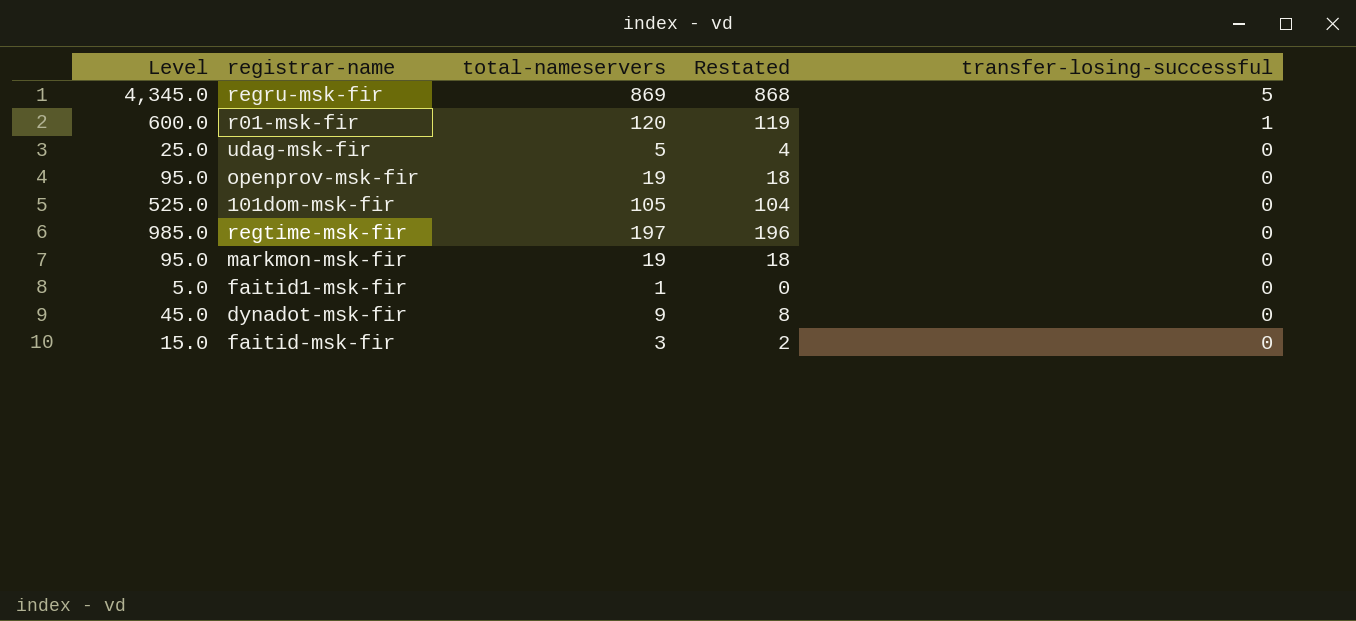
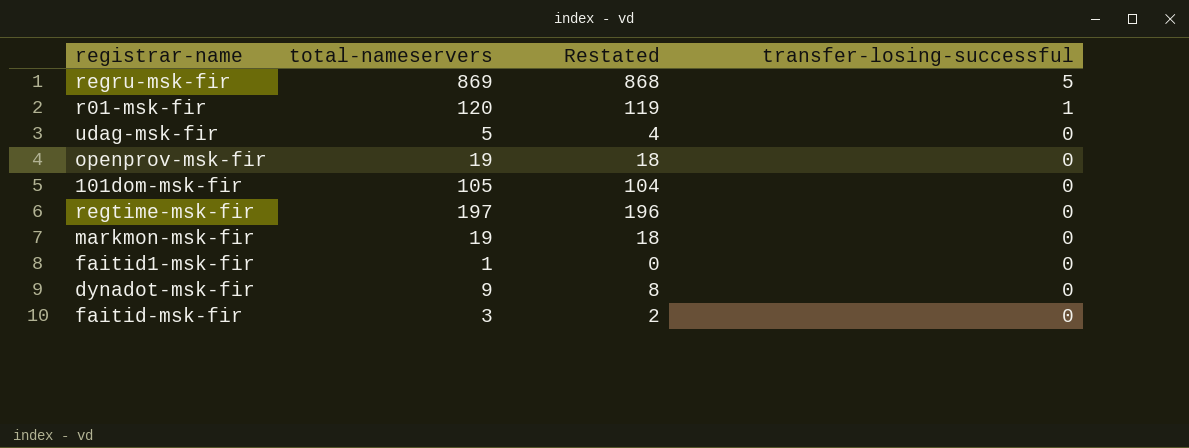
column Level | formula: [total-nameservers] * 5 -> none

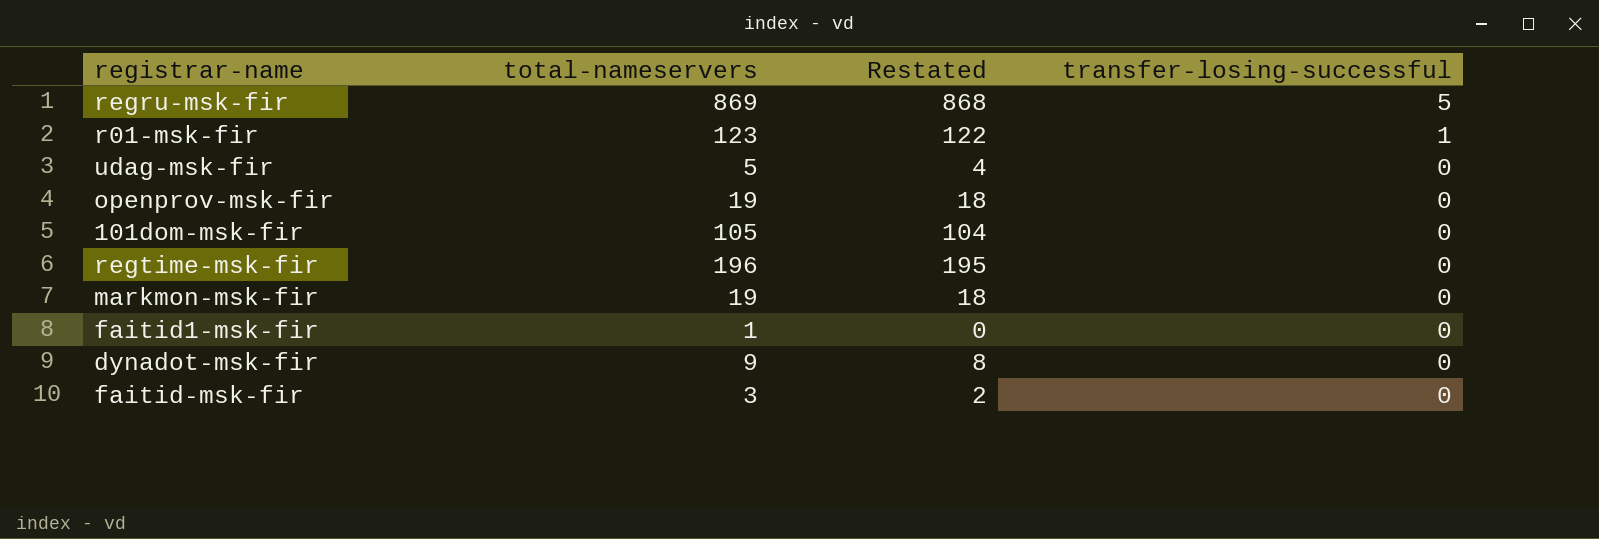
r01-msk-fir | total-nameservers: 120 -> 123
r01-msk-fir | Restated: 119 -> 122
regtime-msk-fir | total-nameservers: 197 -> 196
regtime-msk-fir | Restated: 196 -> 195

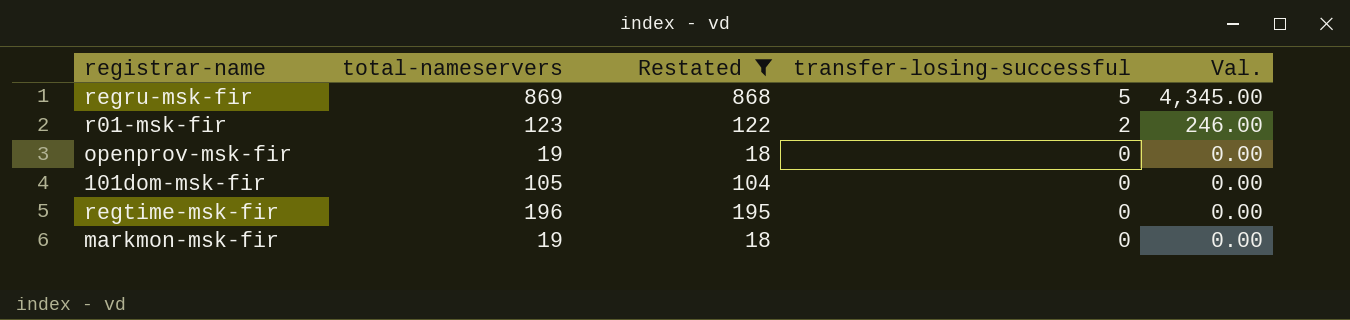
filter: none -> Restated >= 18
column Val. | formula: none -> [total-nameservers] * [transfer-losing-successful]
r01-msk-fir | transfer-losing-successful: 1 -> 2

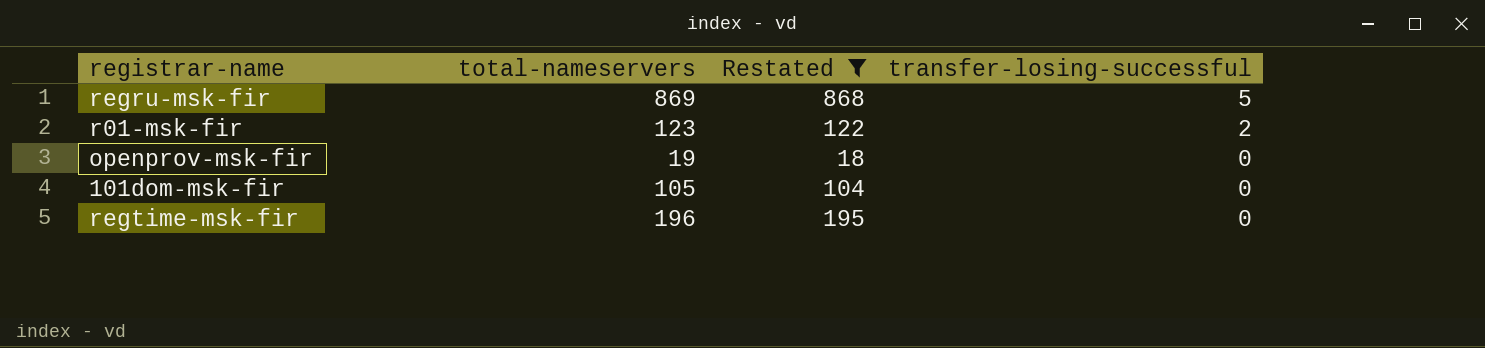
column Val. | formula: [total-nameservers] * [transfer-losing-successful] -> none
row markmon-msk-fir: 19 | 18 | 0 | 0.00 -> none

